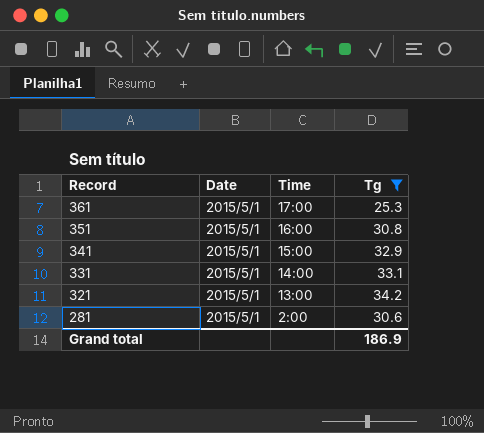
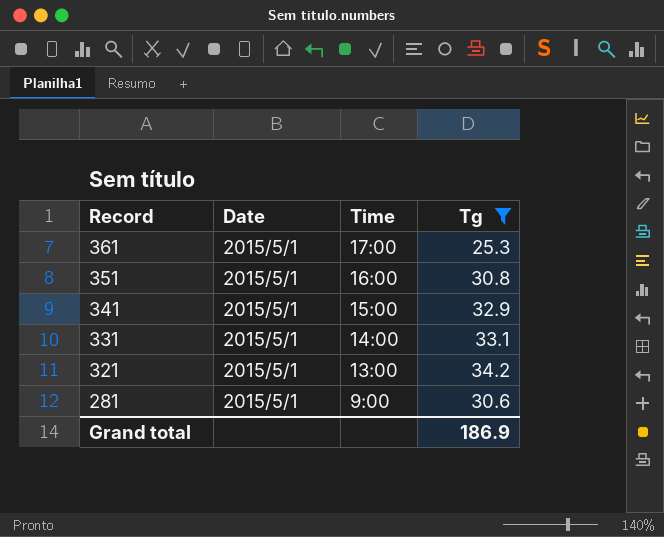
281 | Time: 2:00 -> 9:00

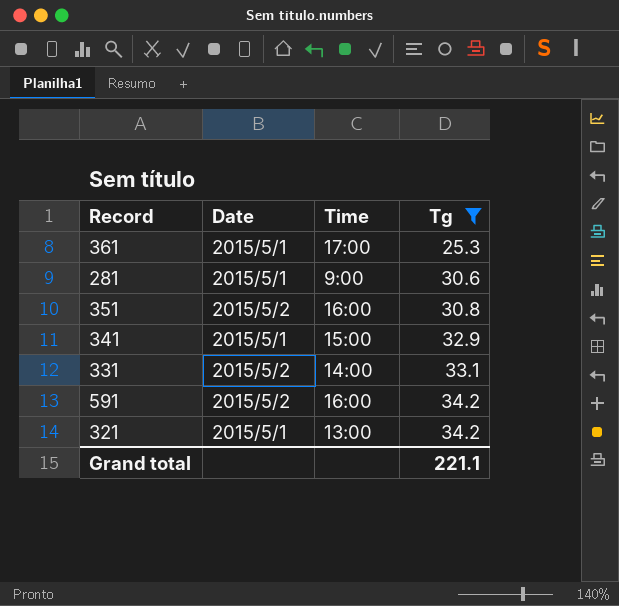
row order: Record descending -> Tg ascending
351 | Date: 2015/5/1 -> 2015/5/2
331 | Date: 2015/5/1 -> 2015/5/2
row 591: none -> 2015/5/2 | 16:00 | 34.2
Grand total | Tg: 186.9 -> 221.1

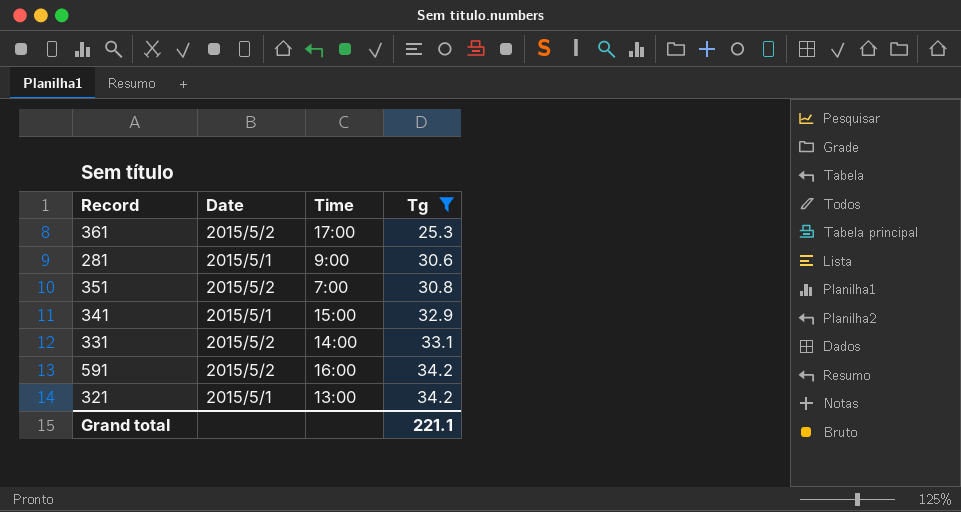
361 | Date: 2015/5/1 -> 2015/5/2
351 | Time: 16:00 -> 7:00

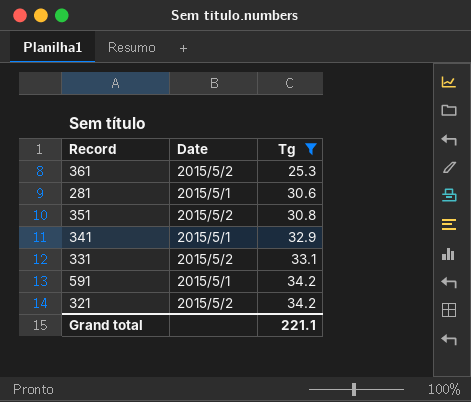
column Time | position: 3 -> none
591 | Date: 2015/5/2 -> 2015/5/1
321 | Date: 2015/5/1 -> 2015/5/2

